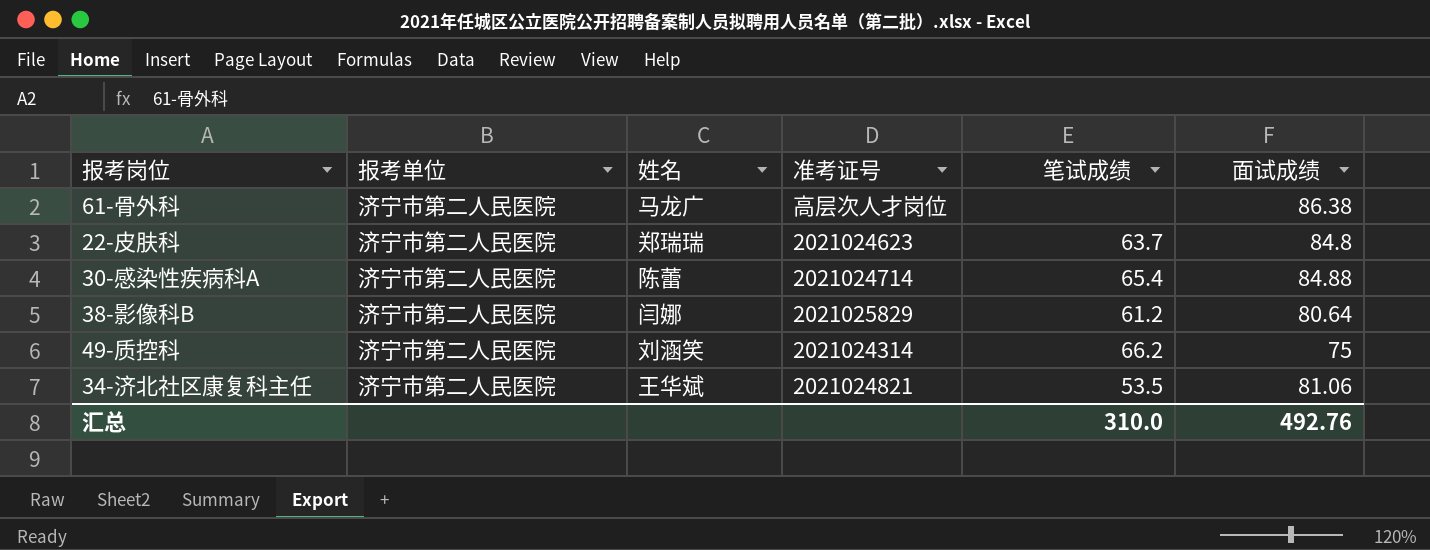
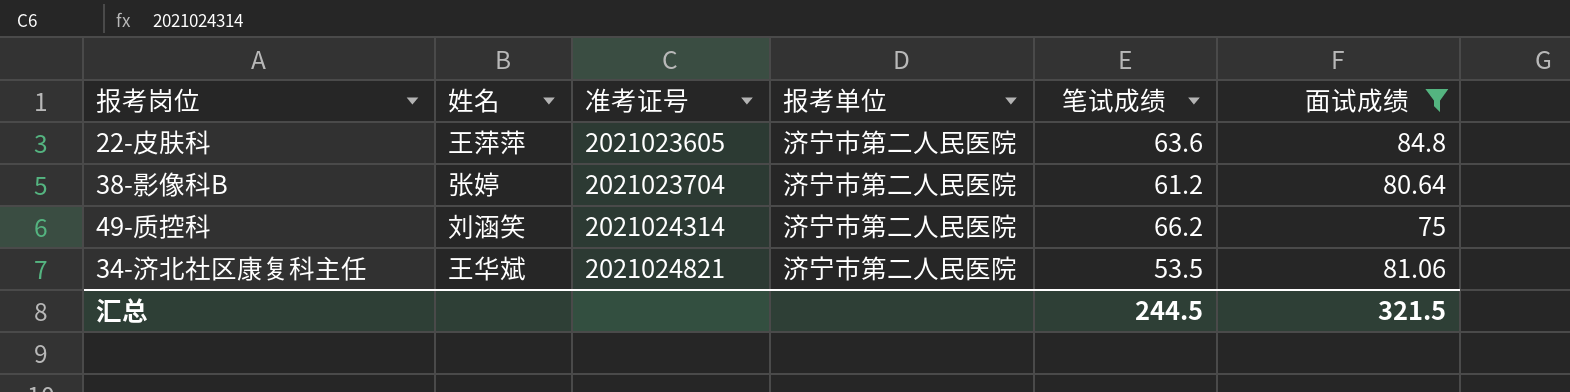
filter: none -> 面试成绩 <= 84.8
column 报考单位 | position: 2 -> 4
22-皮肤科 | 姓名: 郑瑞瑞 -> 王萍萍
22-皮肤科 | 准考证号: 2021024623 -> 2021023605
22-皮肤科 | 笔试成绩: 63.7 -> 63.6
38-影像科B | 姓名: 闫娜 -> 张婷
38-影像科B | 准考证号: 2021025829 -> 2021023704
汇总 | 笔试成绩: 310.0 -> 244.5
汇总 | 面试成绩: 492.76 -> 321.5

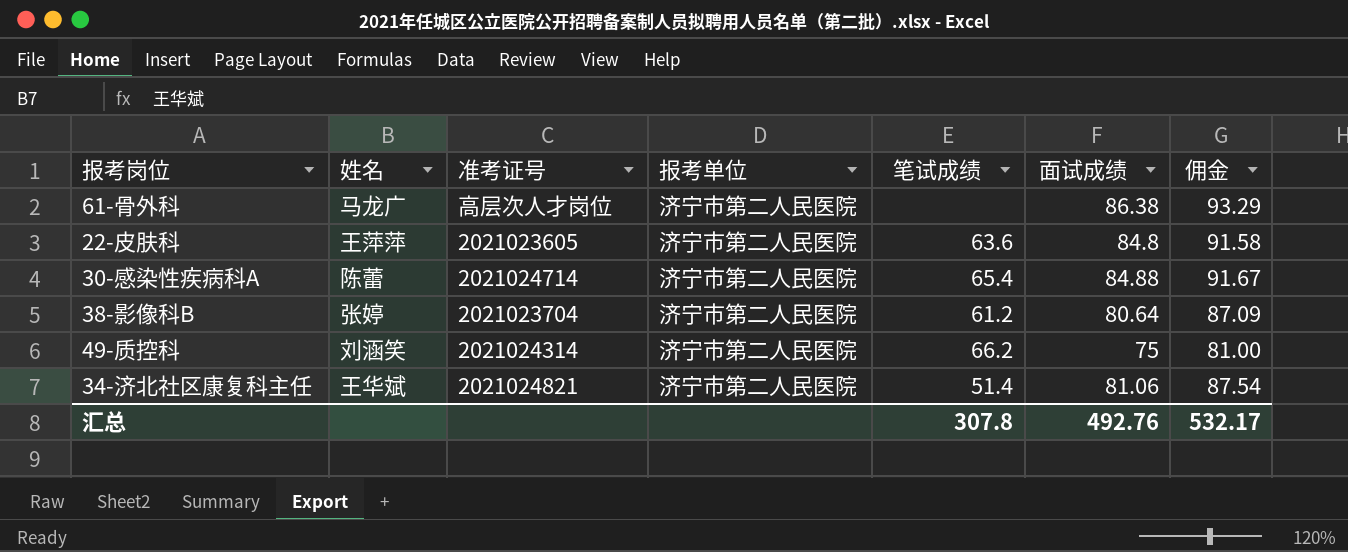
filter: 面试成绩 <= 84.8 -> none
column 佣金 | formula: none -> [面试成绩] * 1.08
34-济北社区康复科主任 | 笔试成绩: 53.5 -> 51.4
汇总 | 笔试成绩: 244.5 -> 307.8
汇总 | 面试成绩: 321.5 -> 492.76

